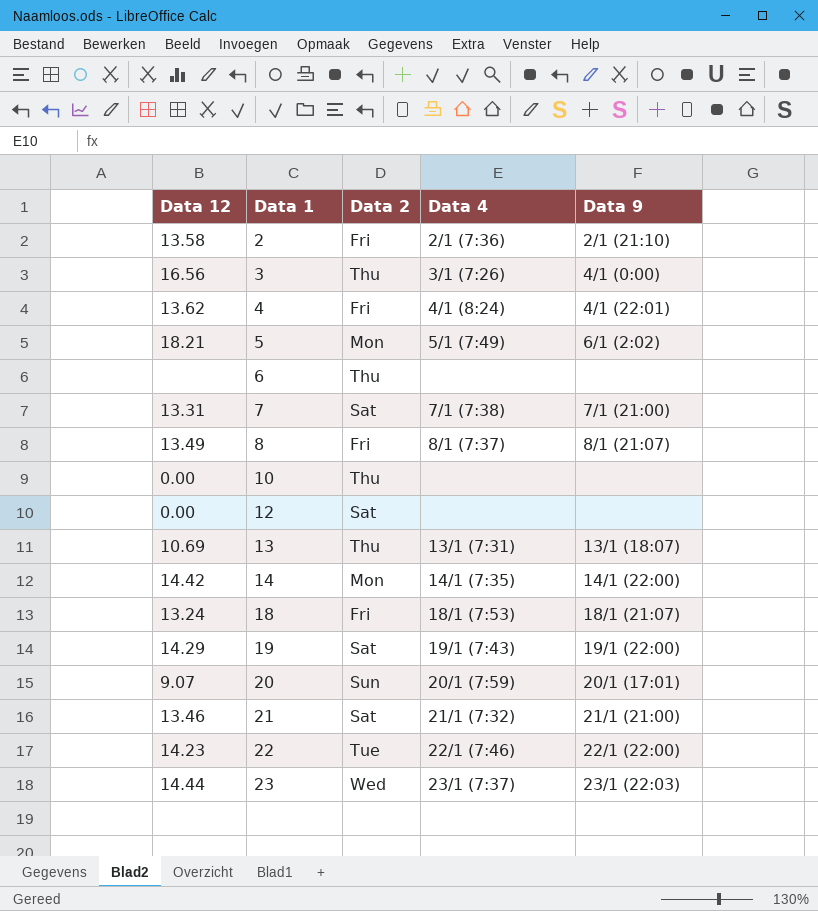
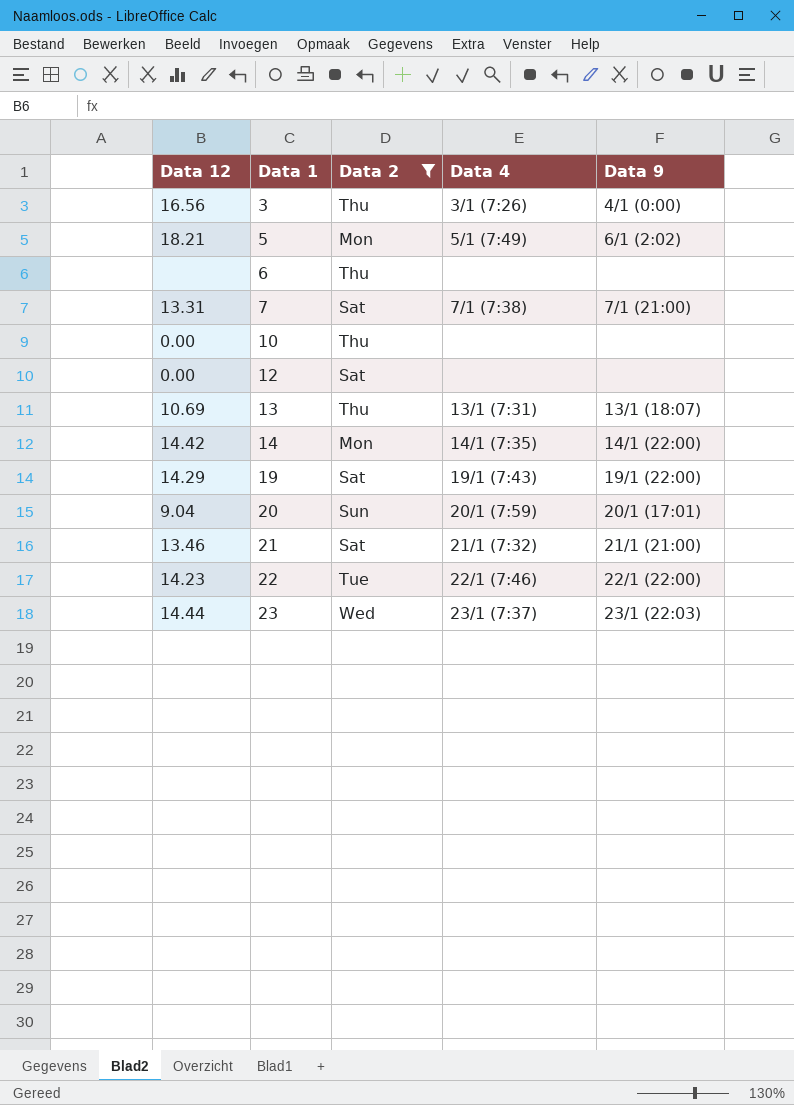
filter: none -> Data 2 != Fri
20 | Data 12: 9.07 -> 9.04

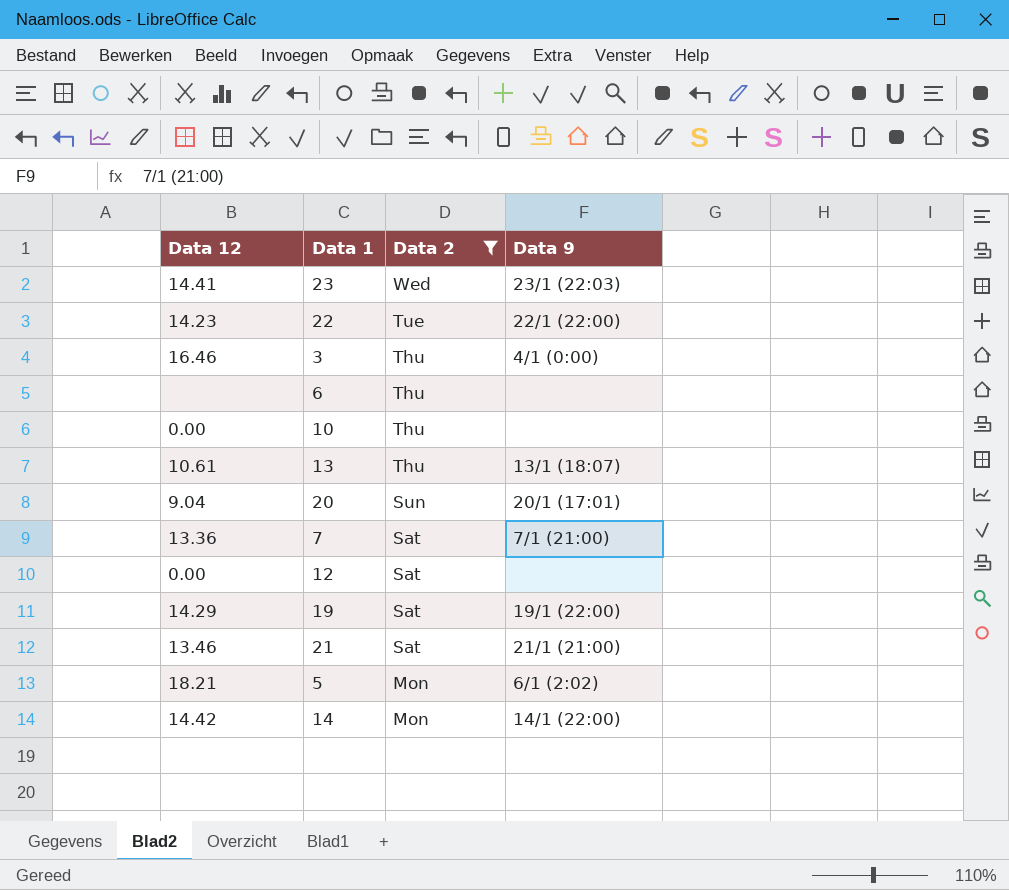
row order: Data 1 ascending -> Data 2 descending
column Data 4 | position: 4 -> none
23 | Data 12: 14.44 -> 14.41
3 | Data 12: 16.56 -> 16.46
13 | Data 12: 10.69 -> 10.61
7 | Data 12: 13.31 -> 13.36

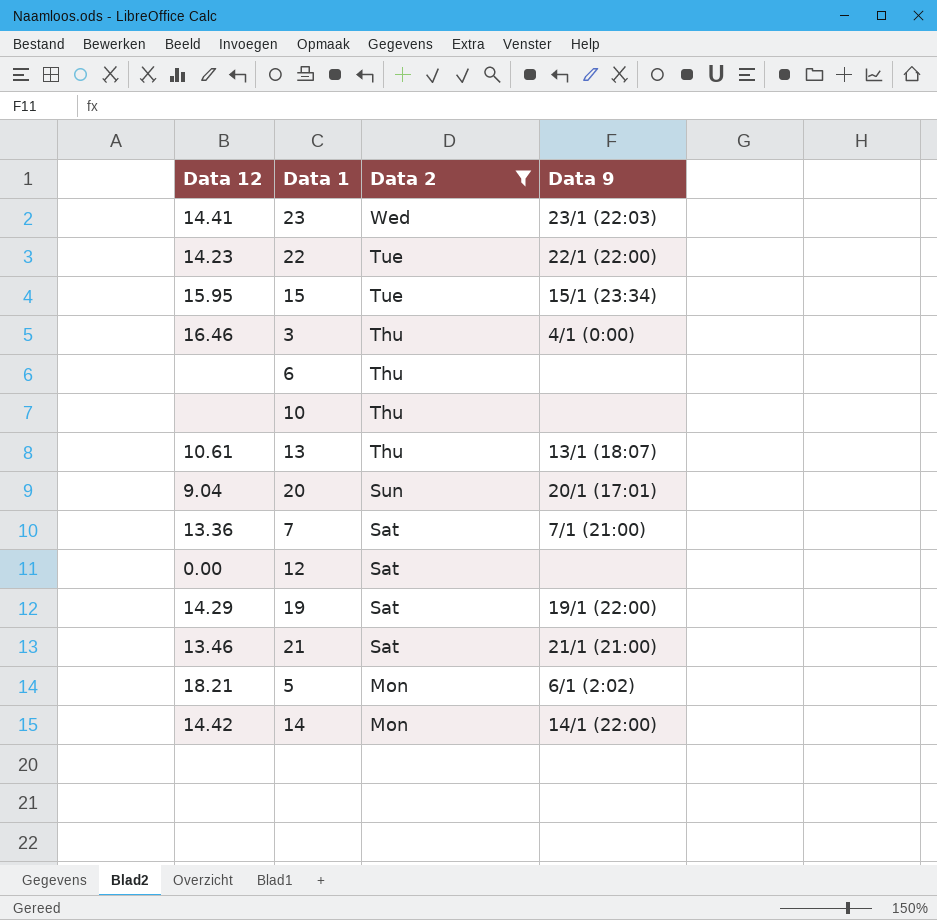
row 15: none -> 15.95 | Tue | 15/1 (23:34)
10 | Data 12: 0.00 -> none

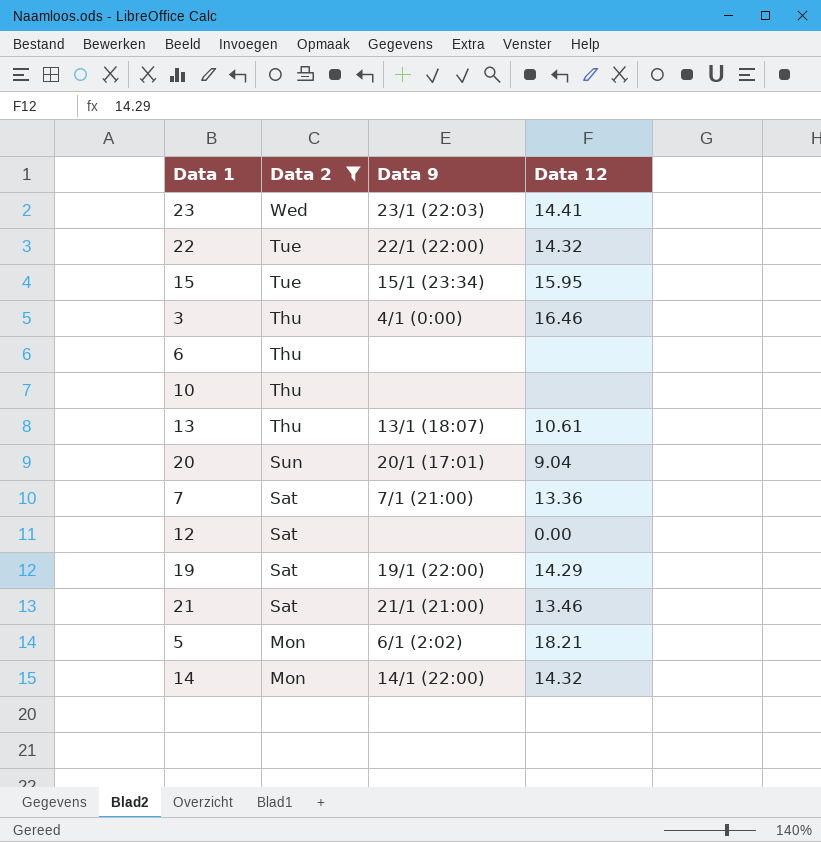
column Data 12 | position: 1 -> 4
22 | Data 12: 14.23 -> 14.32
14 | Data 12: 14.42 -> 14.32

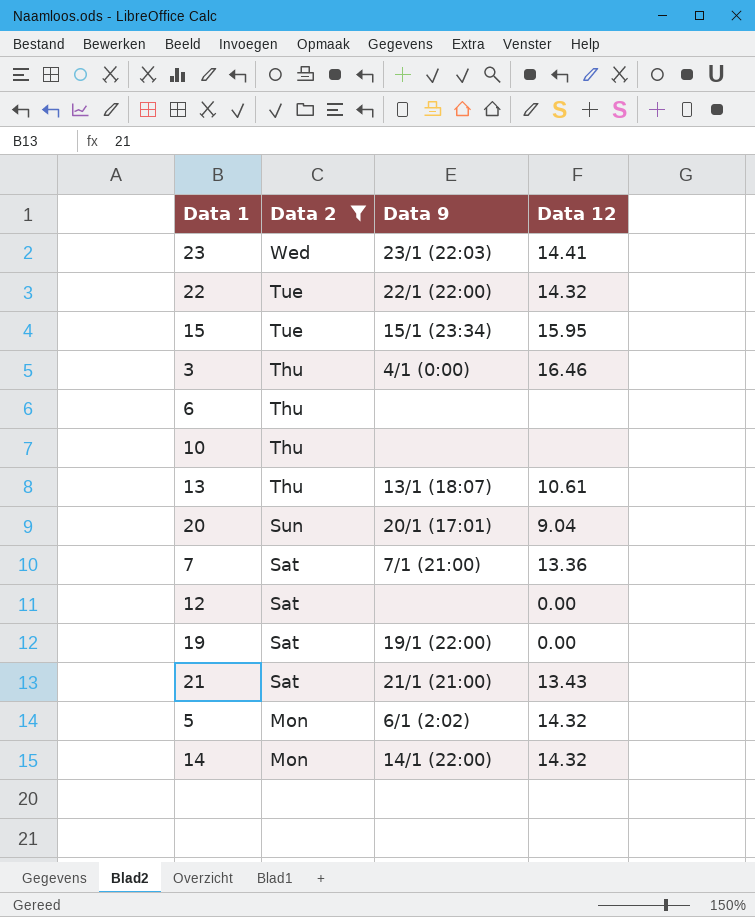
19 | Data 12: 14.29 -> 0.00
21 | Data 12: 13.46 -> 13.43
5 | Data 12: 18.21 -> 14.32

